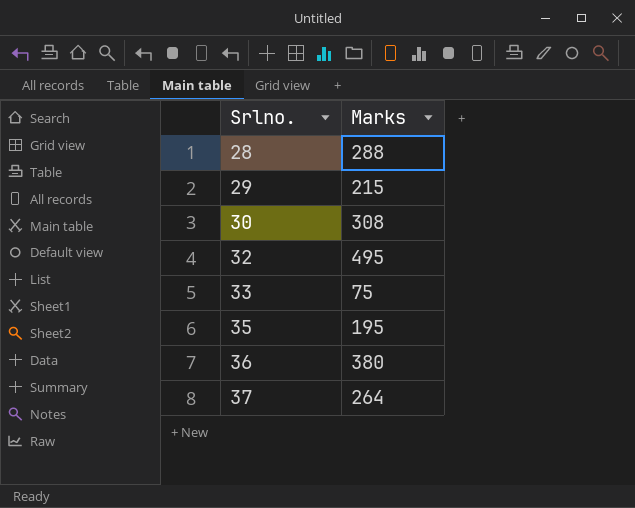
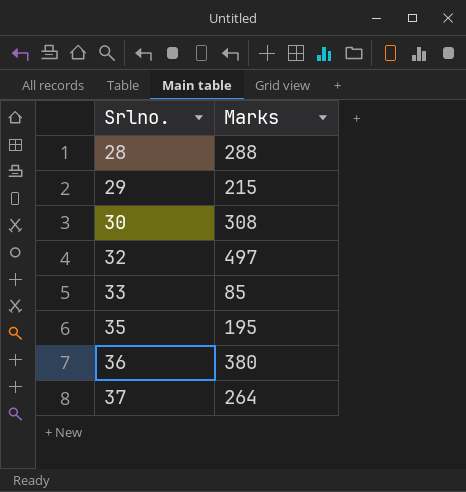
32 | Marks: 495 -> 497
33 | Marks: 75 -> 85

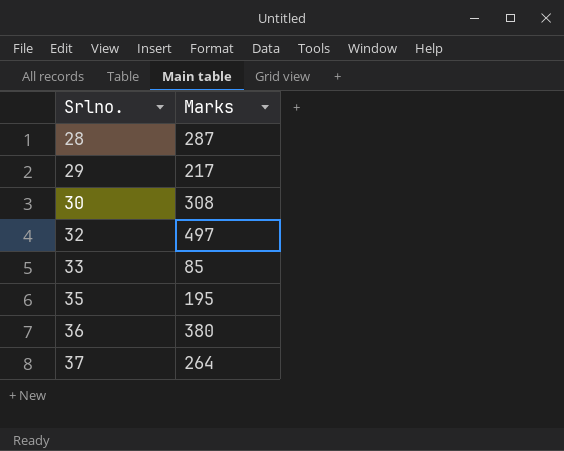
28 | Marks: 288 -> 287
29 | Marks: 215 -> 217

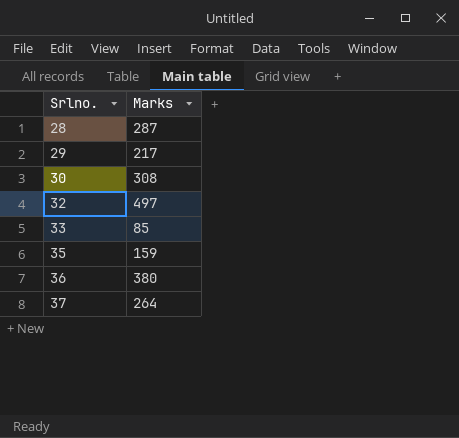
35 | Marks: 195 -> 159

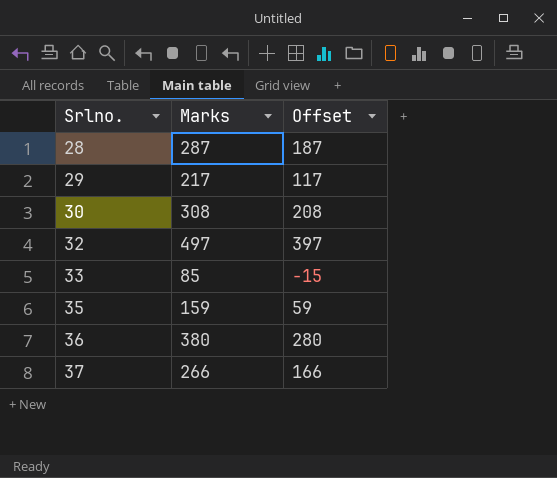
column Offset | formula: none -> [Marks] - 100
37 | Marks: 264 -> 266

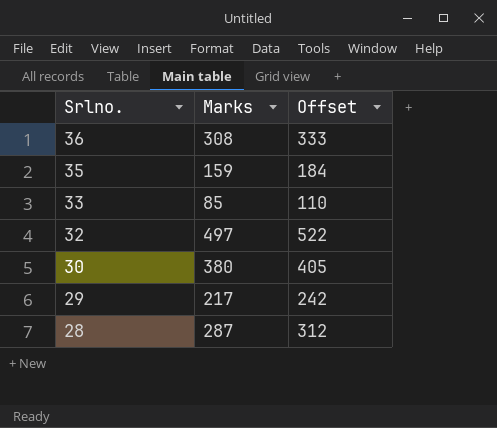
row order: Srlno. ascending -> Srlno. descending
column Offset | formula: [Marks] - 100 -> [Marks] + 25
row 37: 266 | 166 -> none
36 | Marks: 380 -> 308
30 | Marks: 308 -> 380

